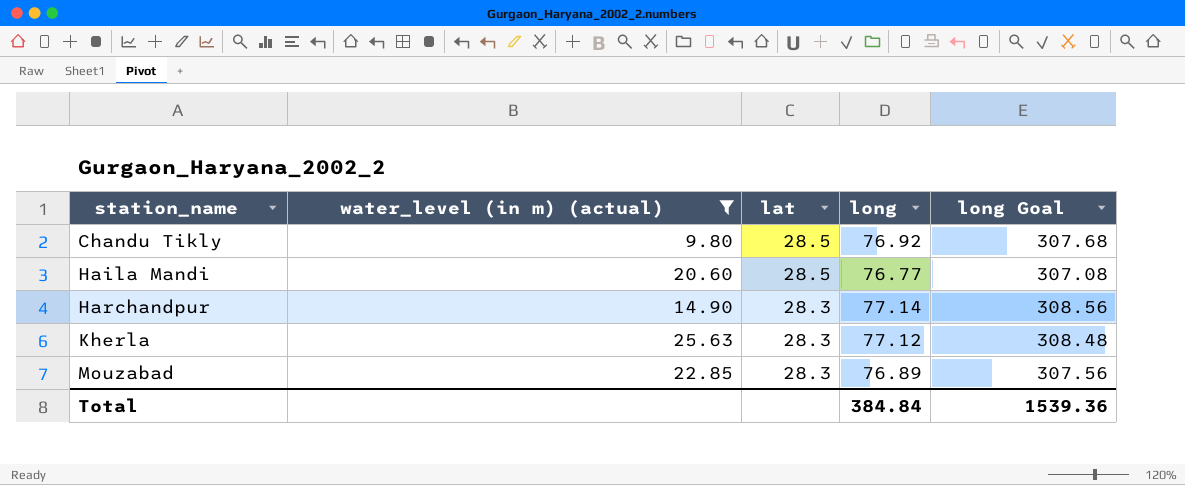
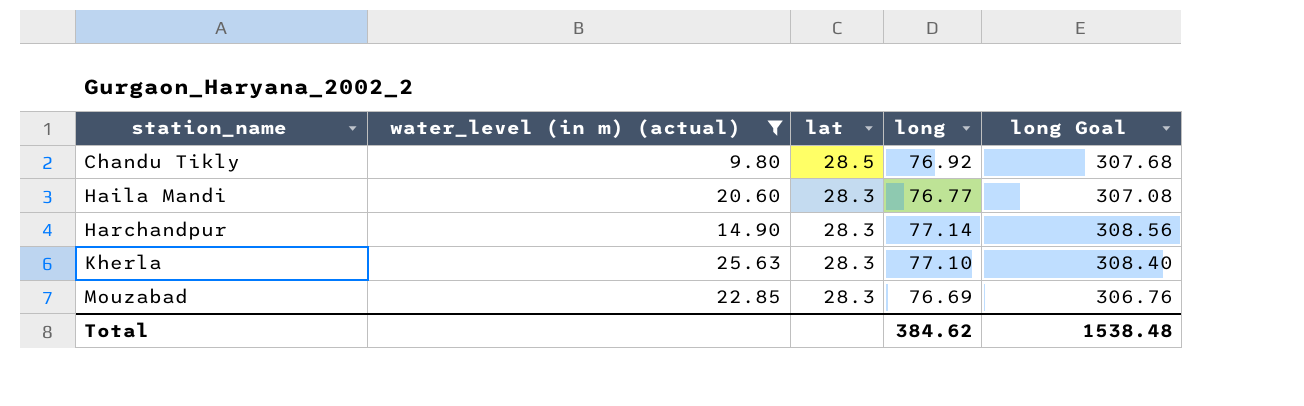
Haila Mandi | lat: 28.5 -> 28.3
Kherla | long: 77.12 -> 77.10
Kherla | long Goal: 308.48 -> 308.40
Mouzabad | long: 76.89 -> 76.69
Mouzabad | long Goal: 307.56 -> 306.76
Total | long: 384.84 -> 384.62
Total | long Goal: 1539.36 -> 1538.48

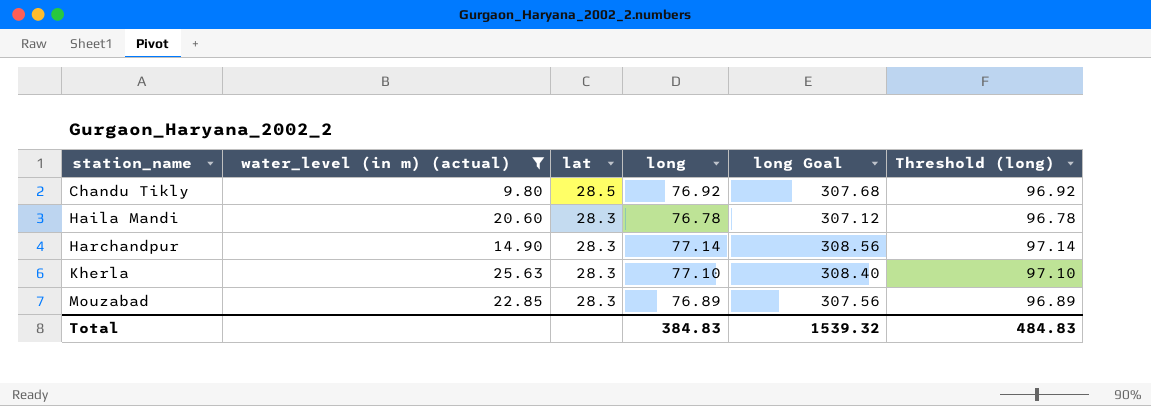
column Threshold (long) | formula: none -> [long] + 20
Haila Mandi | long: 76.77 -> 76.78
Haila Mandi | long Goal: 307.08 -> 307.12
Mouzabad | long: 76.69 -> 76.89
Mouzabad | long Goal: 306.76 -> 307.56
Total | long: 384.62 -> 384.83
Total | long Goal: 1538.48 -> 1539.32

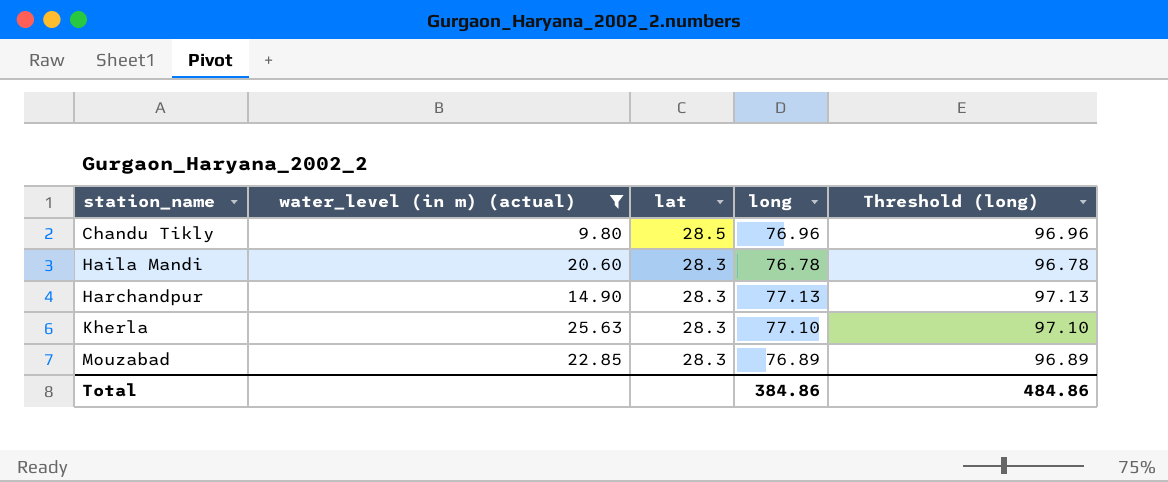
column long Goal | formula: [long] * 4 -> none
Chandu Tikly | long: 76.92 -> 76.96
Chandu Tikly | Threshold (long): 96.92 -> 96.96
Harchandpur | long: 77.14 -> 77.13
Harchandpur | Threshold (long): 97.14 -> 97.13
Total | long: 384.83 -> 384.86
Total | Threshold (long): 484.83 -> 484.86

